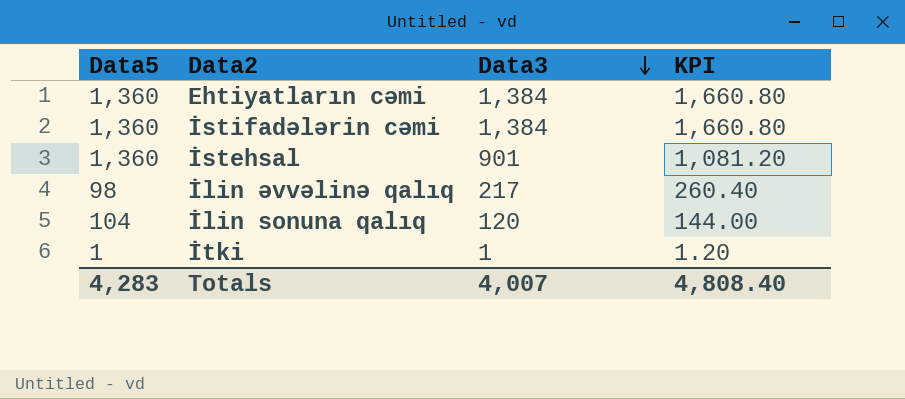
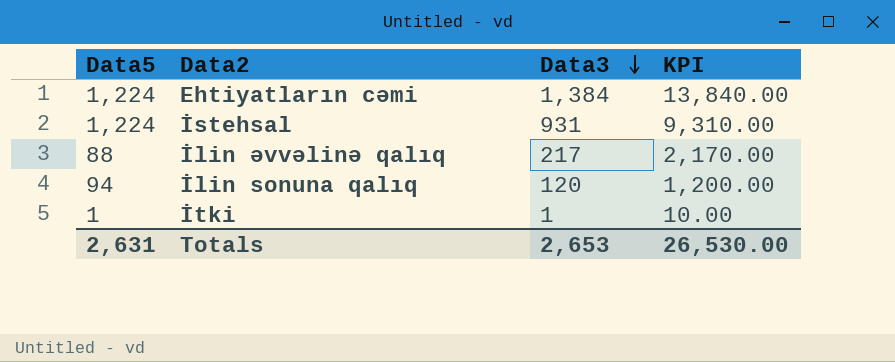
column KPI | formula: [Data3] * 1.2 -> [Data3] * 10
row İstifadələrin cəmi: 1,360 | 1,384 | 1,660.80 -> none
Ehtiyatların cəmi | Data5: 1,360 -> 1,224
İstehsal | Data5: 1,360 -> 1,224
İstehsal | Data3: 901 -> 931
İlin əvvəlinə qalıq | Data5: 98 -> 88
İlin sonuna qalıq | Data5: 104 -> 94
Totals | Data5: 4,283 -> 2,631
Totals | Data3: 4,007 -> 2,653
Totals | KPI: 4,808.40 -> 26,530.00

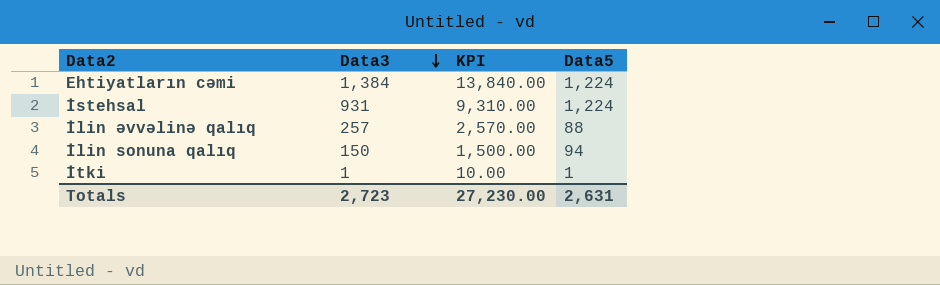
column Data5 | position: 1 -> 4
İlin əvvəlinə qalıq | Data3: 217 -> 257
İlin əvvəlinə qalıq | KPI: 2,170.00 -> 2,570.00
İlin sonuna qalıq | Data3: 120 -> 150
İlin sonuna qalıq | KPI: 1,200.00 -> 1,500.00
Totals | Data3: 2,653 -> 2,723
Totals | KPI: 26,530.00 -> 27,230.00

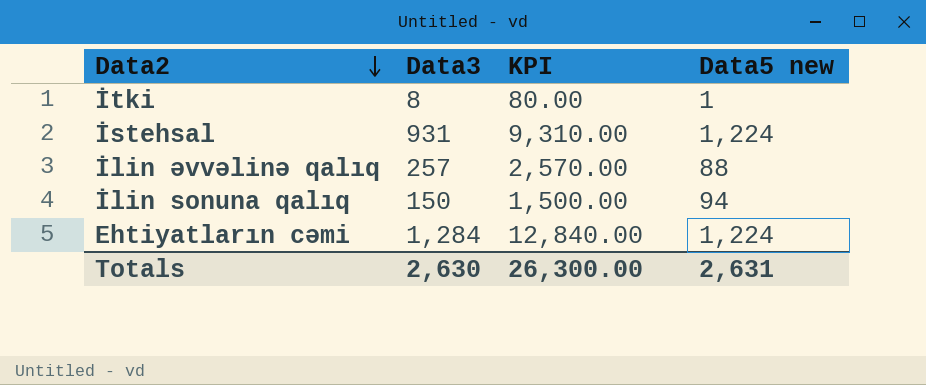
row order: Data3 descending -> Data2 descending
column name: Data5 -> Data5 new
İtki | Data3: 1 -> 8
İtki | KPI: 10.00 -> 80.00
Ehtiyatların cəmi | Data3: 1,384 -> 1,284
Ehtiyatların cəmi | KPI: 13,840.00 -> 12,840.00
Totals | Data3: 2,723 -> 2,630
Totals | KPI: 27,230.00 -> 26,300.00

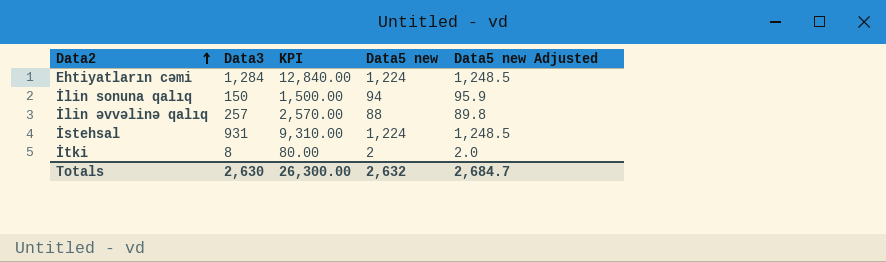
row order: Data2 descending -> Data2 ascending
column Data5 new Adjusted | formula: none -> [Data5 new] * 1.02
İtki | Data5 new: 1 -> 2
Totals | Data5 new: 2,631 -> 2,632

